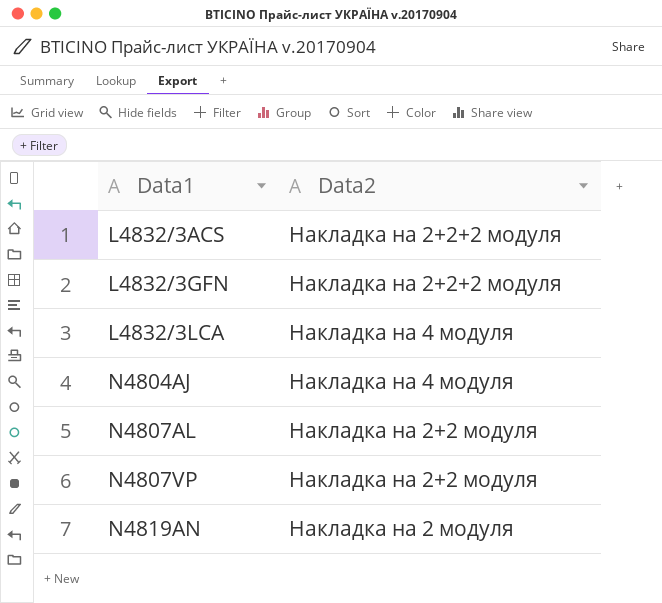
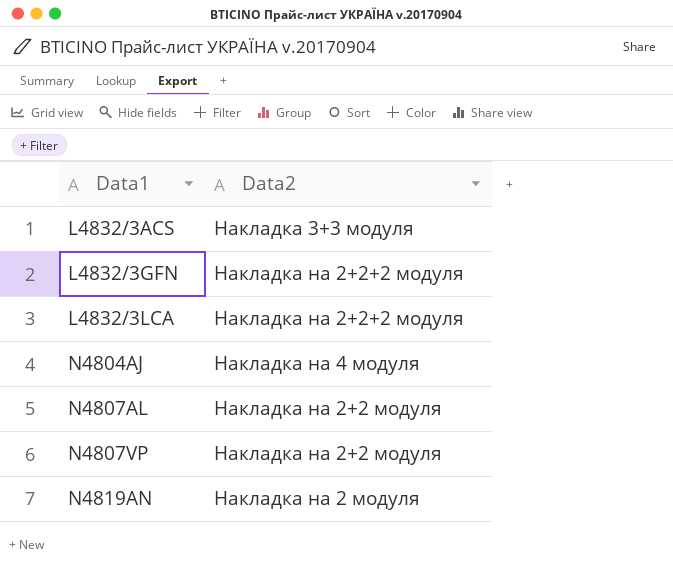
L4832/3ACS | Data2: Накладка на 2+2+2 модуля -> Накладка 3+3 модуля
L4832/3LCA | Data2: Накладка на 4 модуля -> Накладка на 2+2+2 модуля

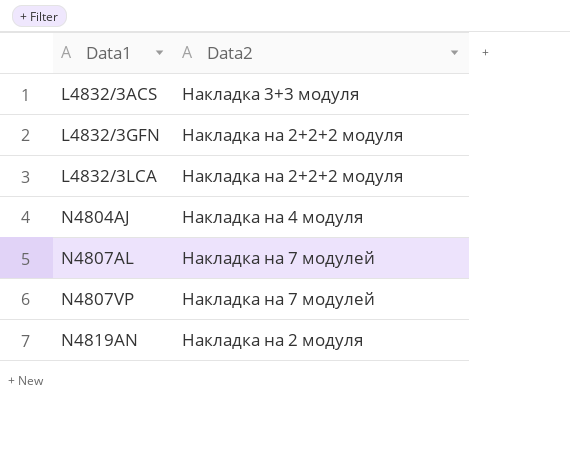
N4807AL | Data2: Накладка на 2+2 модуля -> Накладка на 7 модулей
N4807VP | Data2: Накладка на 2+2 модуля -> Накладка на 7 модулей

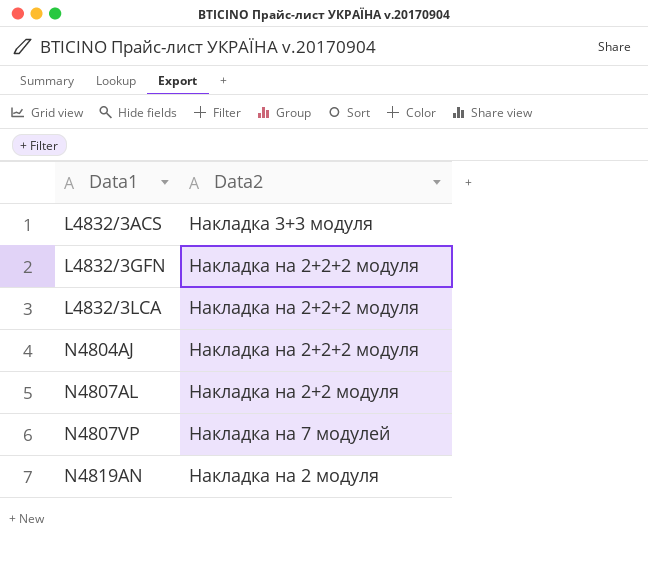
N4804AJ | Data2: Накладка на 4 модуля -> Накладка на 2+2+2 модуля
N4807AL | Data2: Накладка на 7 модулей -> Накладка на 2+2 модуля

